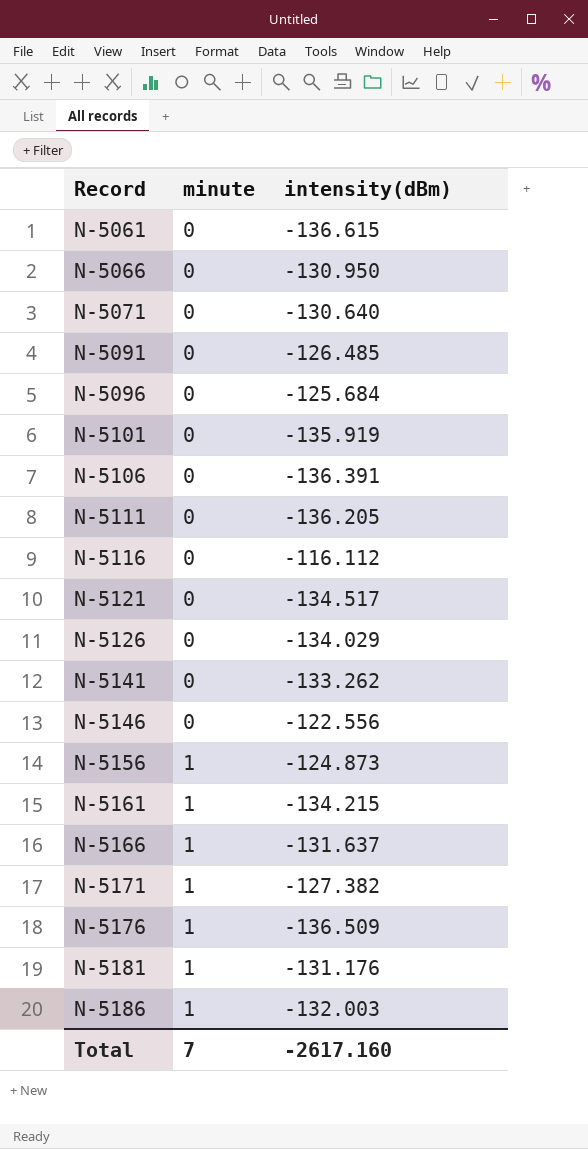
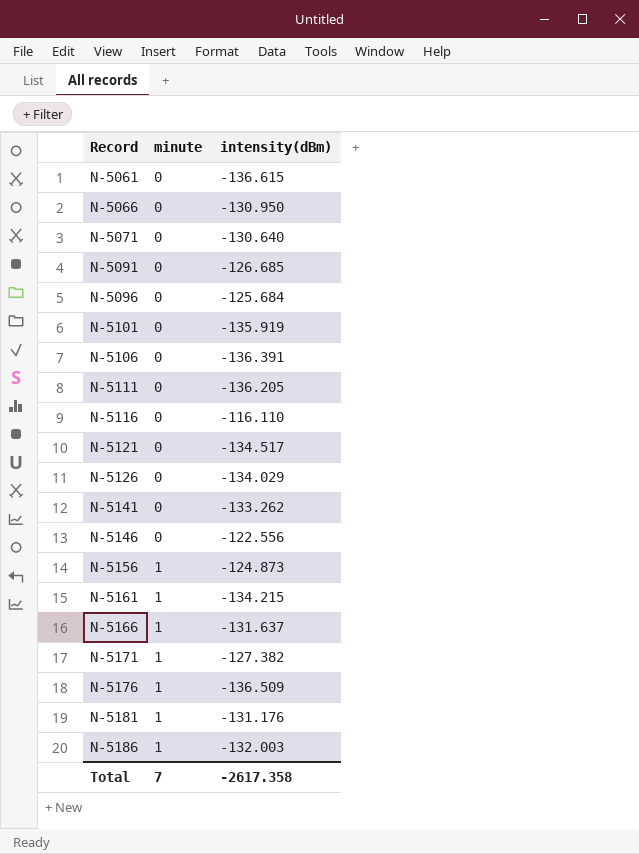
N-5091 | intensity(dBm): -126.485 -> -126.685
N-5116 | intensity(dBm): -116.112 -> -116.110
Total | intensity(dBm): -2617.160 -> -2617.358

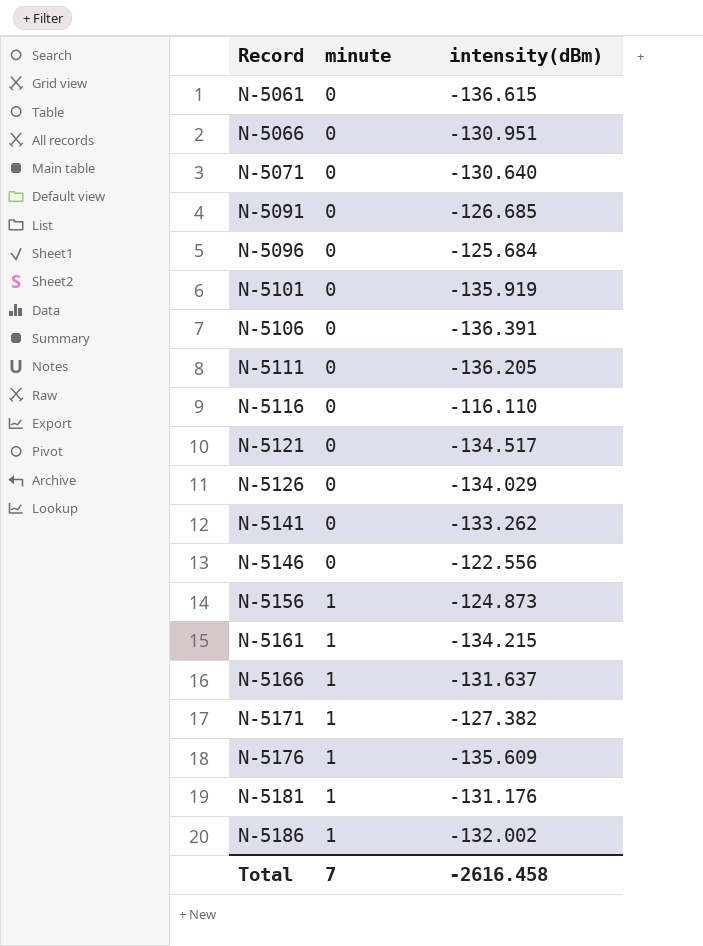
N-5066 | intensity(dBm): -130.950 -> -130.951
N-5176 | intensity(dBm): -136.509 -> -135.609
N-5186 | intensity(dBm): -132.003 -> -132.002
Total | intensity(dBm): -2617.358 -> -2616.458

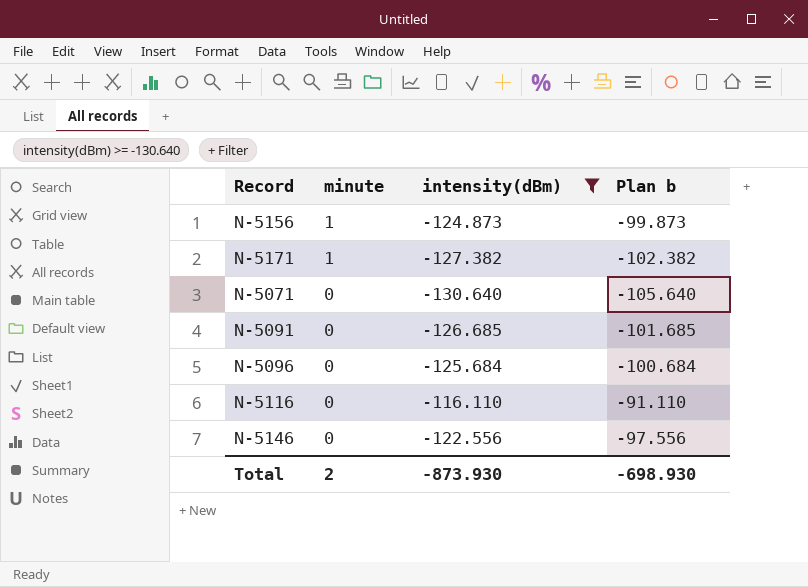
filter: none -> intensity(dBm) >= -130.640
row order: Record ascending -> minute descending
column Plan b | formula: none -> [intensity(dBm)] + 25
Total | minute: 7 -> 2
Total | intensity(dBm): -2616.458 -> -873.930

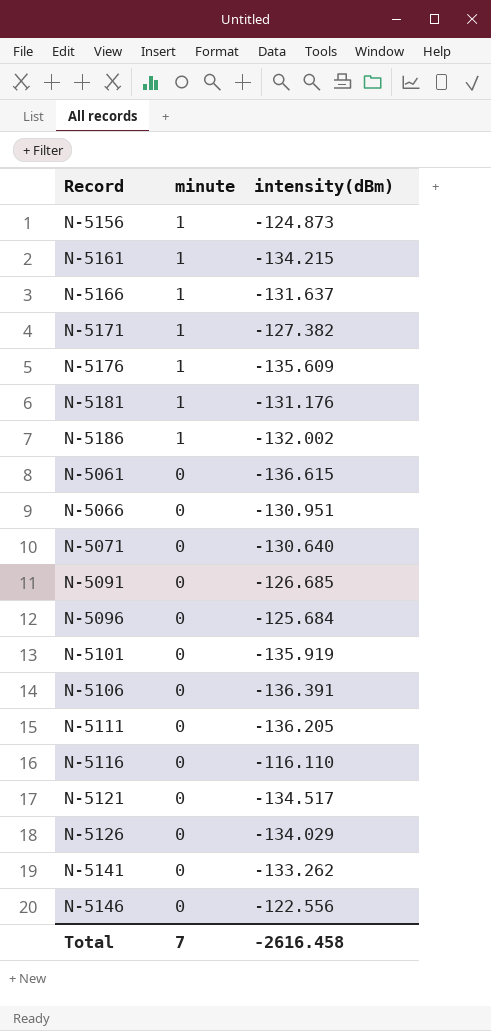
filter: intensity(dBm) >= -130.640 -> none
column Plan b | formula: [intensity(dBm)] + 25 -> none
Total | minute: 2 -> 7
Total | intensity(dBm): -873.930 -> -2616.458

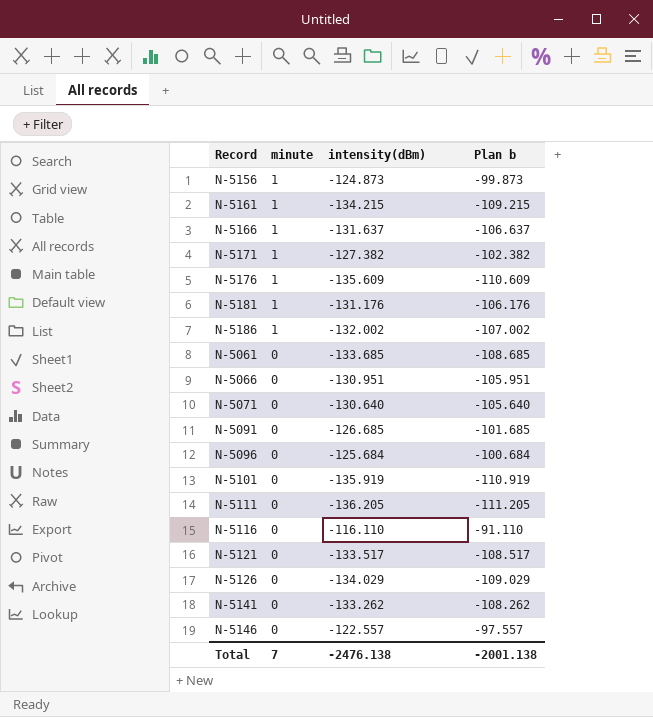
column Plan b | formula: none -> [intensity(dBm)] + 25
row N-5106: 0 | -136.391 -> none
N-5061 | intensity(dBm): -136.615 -> -133.685
N-5121 | intensity(dBm): -134.517 -> -133.517
N-5146 | intensity(dBm): -122.556 -> -122.557
Total | intensity(dBm): -2616.458 -> -2476.138

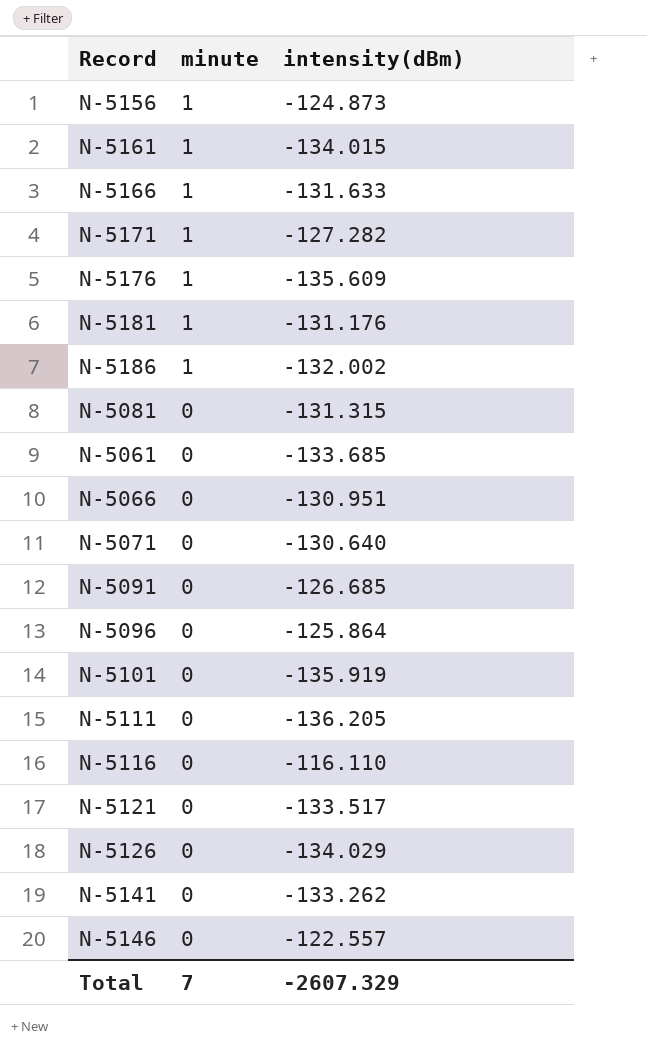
column Plan b | formula: [intensity(dBm)] + 25 -> none
N-5161 | intensity(dBm): -134.215 -> -134.015
N-5166 | intensity(dBm): -131.637 -> -131.633
N-5171 | intensity(dBm): -127.382 -> -127.282
row N-5081: none -> 0 | -131.315
N-5096 | intensity(dBm): -125.684 -> -125.864
Total | intensity(dBm): -2476.138 -> -2607.329

